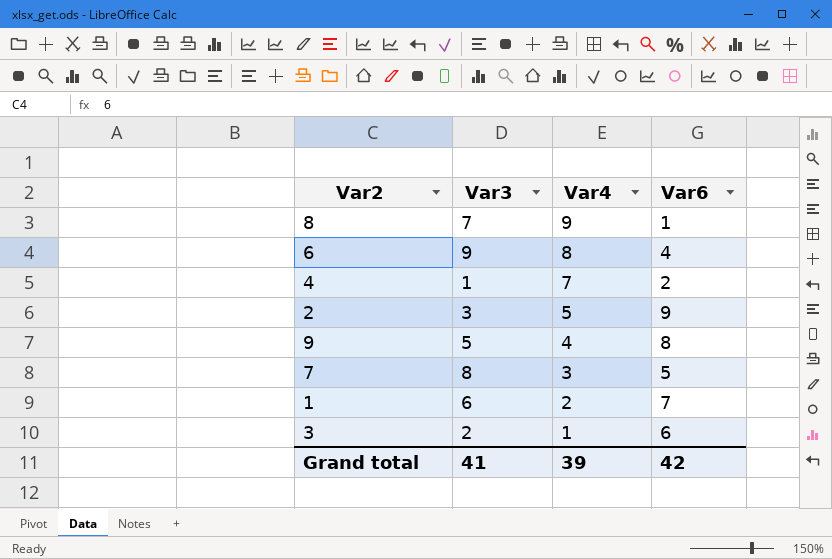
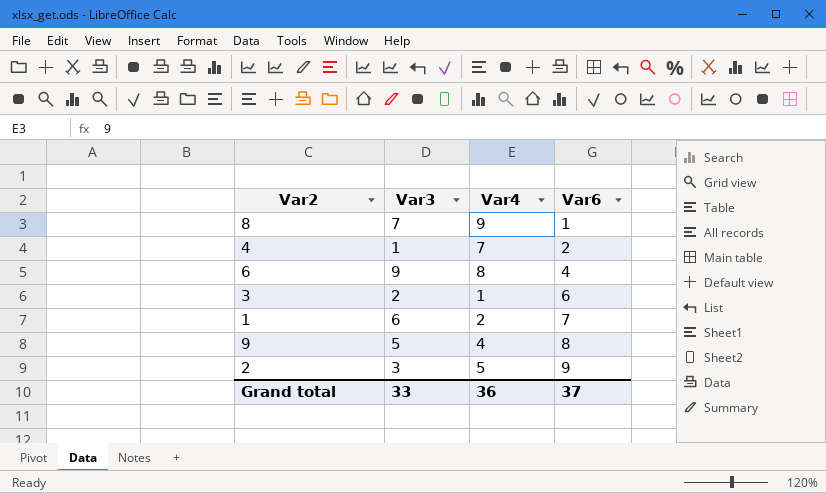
row order: Var4 descending -> Var6 ascending
row 7: 8 | 3 | 5 -> none
Grand total | Var3: 41 -> 33
Grand total | Var4: 39 -> 36
Grand total | Var6: 42 -> 37

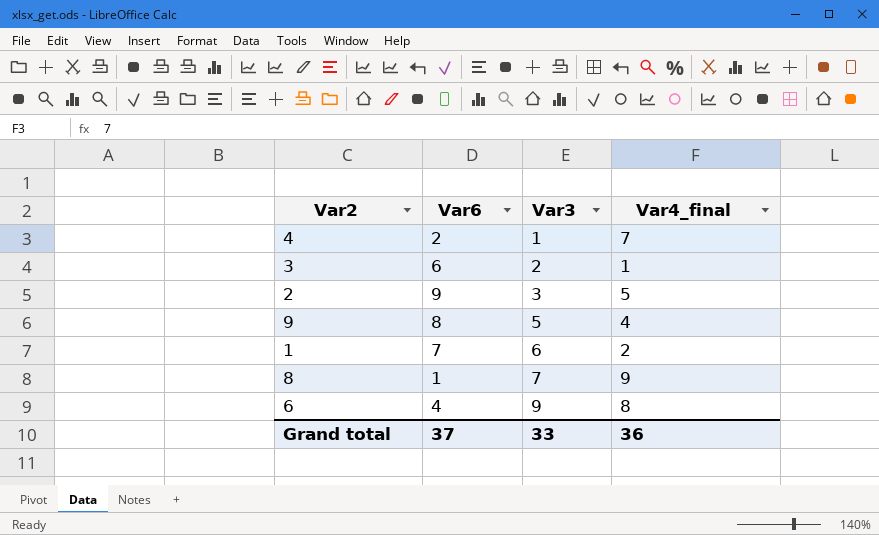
row order: Var6 ascending -> Var3 ascending
column Var6 | position: 4 -> 2
column name: Var4 -> Var4_final

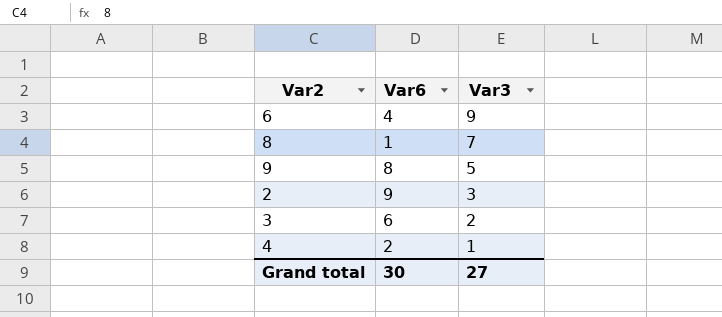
row order: Var3 ascending -> Var3 descending
column Var4_final | position: 4 -> none
row 1: 7 | 6 | 2 -> none
Grand total | Var6: 37 -> 30
Grand total | Var3: 33 -> 27

